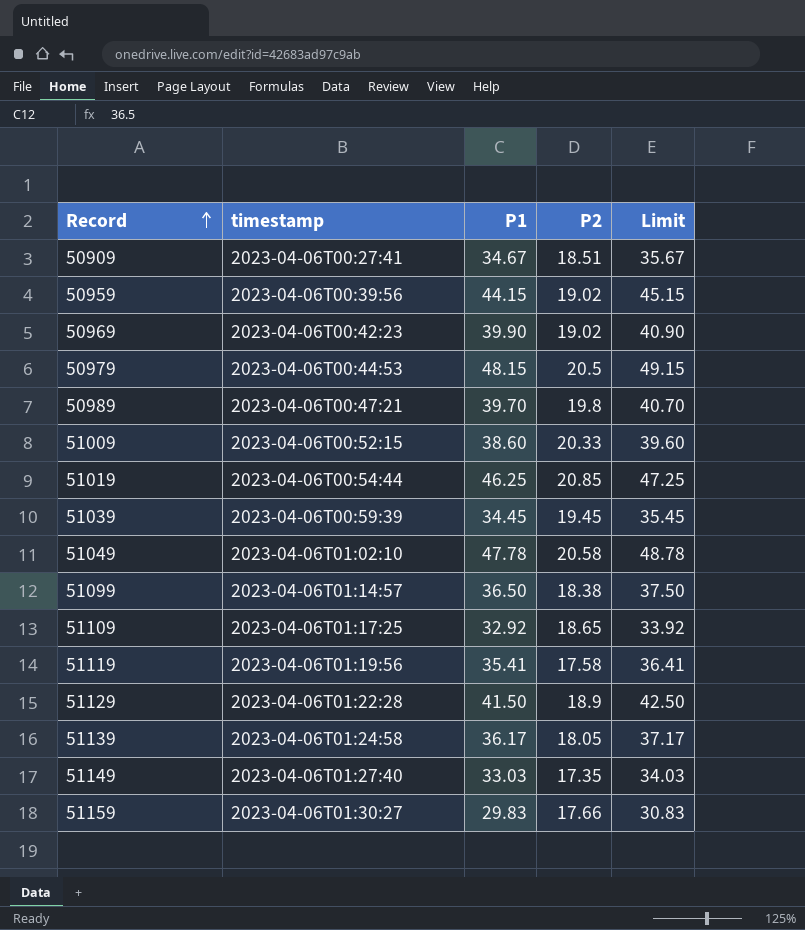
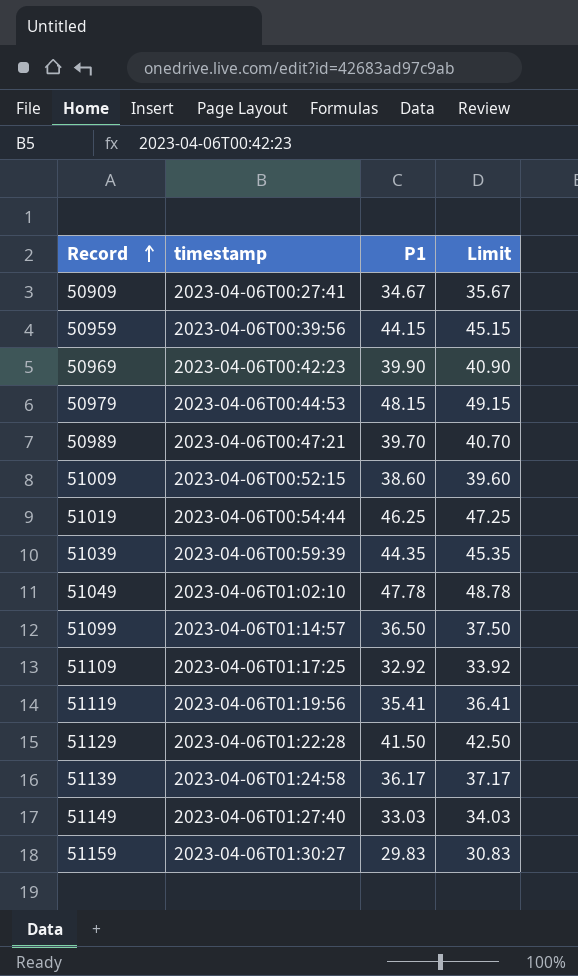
column P2 | position: 4 -> none
51039 | P1: 34.45 -> 44.35
51039 | Limit: 35.45 -> 45.35

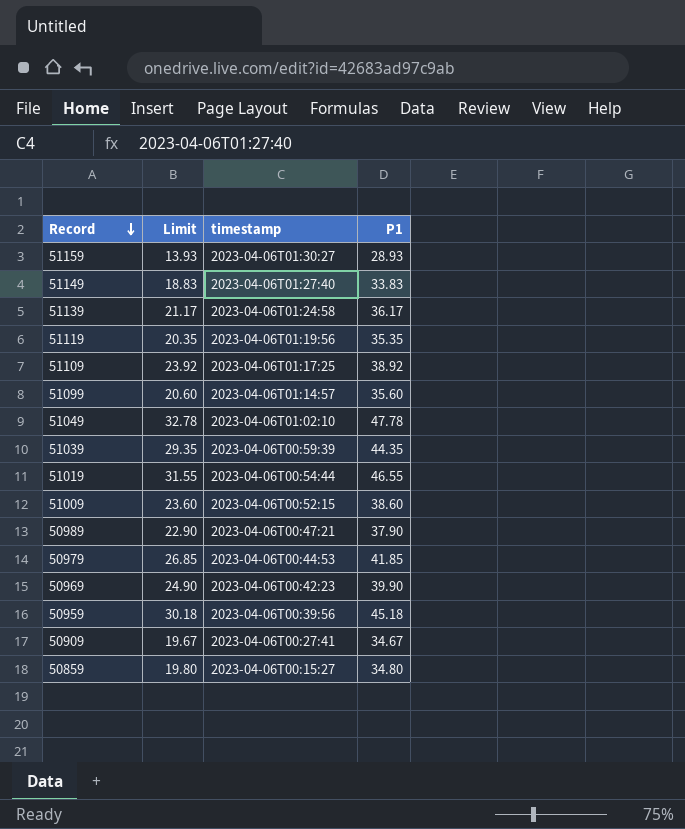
row order: Record ascending -> Record descending
column Limit | formula: [P1] + 1 -> [P1] - 15
column Limit | position: 4 -> 2
row 51129: 2023-04-06T01:22:28 | 41.50 | 42.50 -> none
51159 | P1: 29.83 -> 28.93
51149 | P1: 33.03 -> 33.83
51119 | P1: 35.41 -> 35.35
51109 | P1: 32.92 -> 38.92
51099 | P1: 36.50 -> 35.60
51019 | P1: 46.25 -> 46.55
50989 | P1: 39.70 -> 37.90
50979 | P1: 48.15 -> 41.85
50959 | P1: 44.15 -> 45.18
row 50859: none -> 19.80 | 2023-04-06T00:15:27 | 34.80

